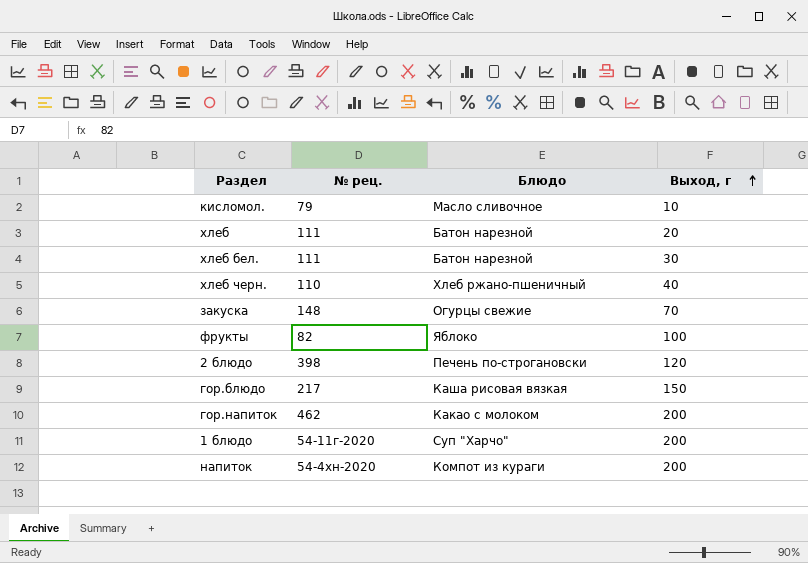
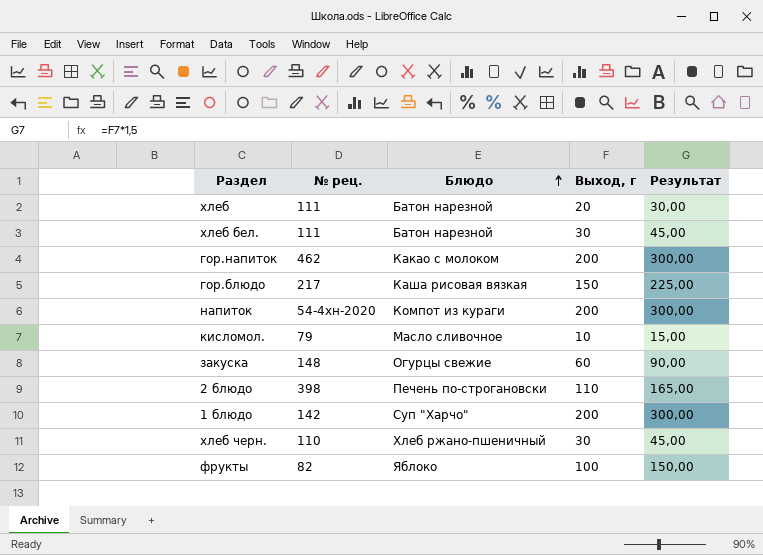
row order: Выход, г ascending -> Блюдо ascending
column Результат | formula: none -> [Выход, г] * 1,5
закуска | Выход, г: 70 -> 60
2 блюдо | Выход, г: 120 -> 110
1 блюдо | № рец.: 54-11г-2020 -> 142
хлеб черн. | Выход, г: 40 -> 30

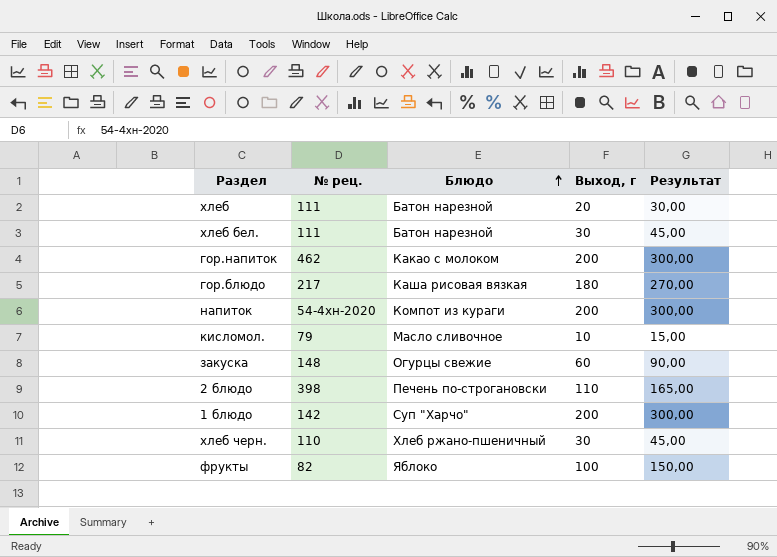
гор.блюдо | Выход, г: 150 -> 180
гор.блюдо | Результат: 225,00 -> 270,00

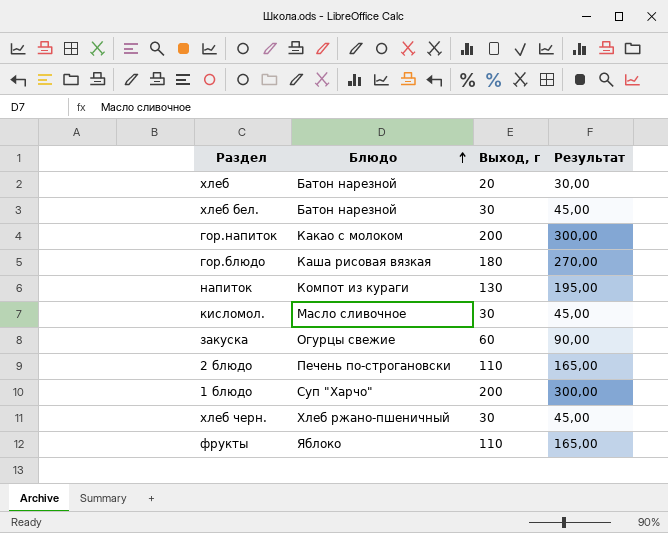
column № рец. | position: 2 -> none
напиток | Выход, г: 200 -> 130
напиток | Результат: 300,00 -> 195,00
кисломол. | Выход, г: 10 -> 30
кисломол. | Результат: 15,00 -> 45,00
фрукты | Выход, г: 100 -> 110
фрукты | Результат: 150,00 -> 165,00

